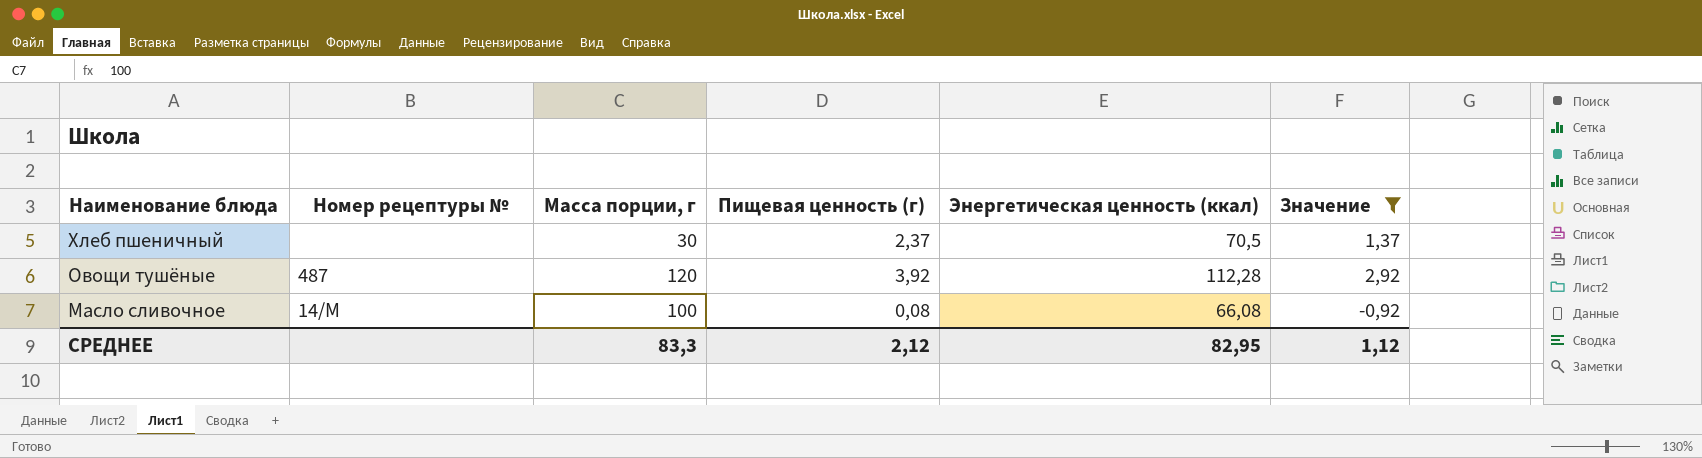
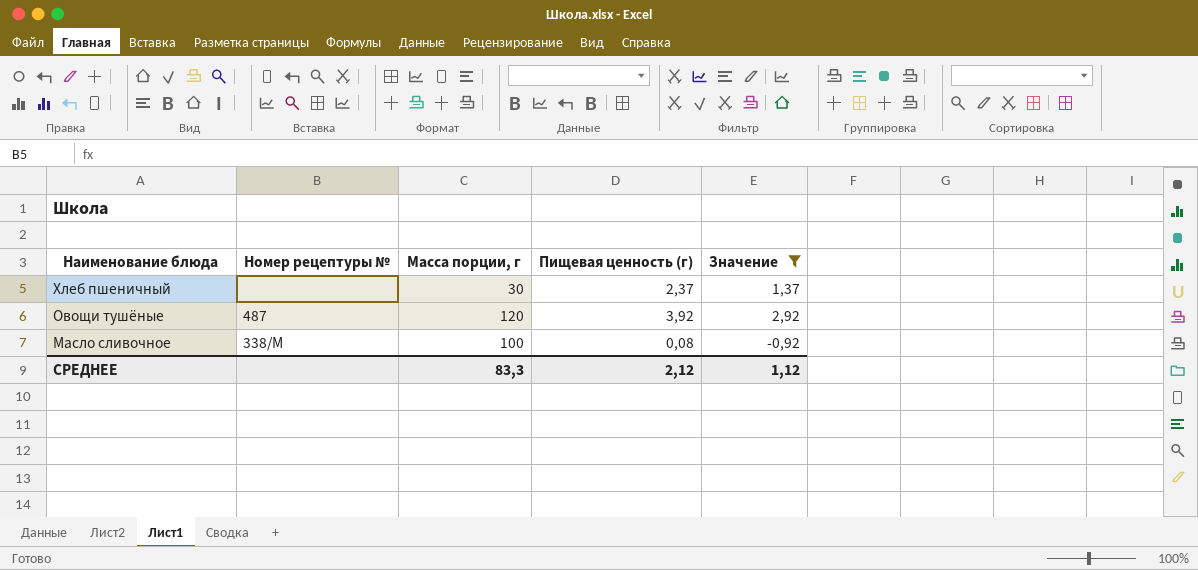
column Энергетическая ценность (ккал) | position: 5 -> none
Масло сливочное | Номер рецептуры №: 14/М -> 338/М

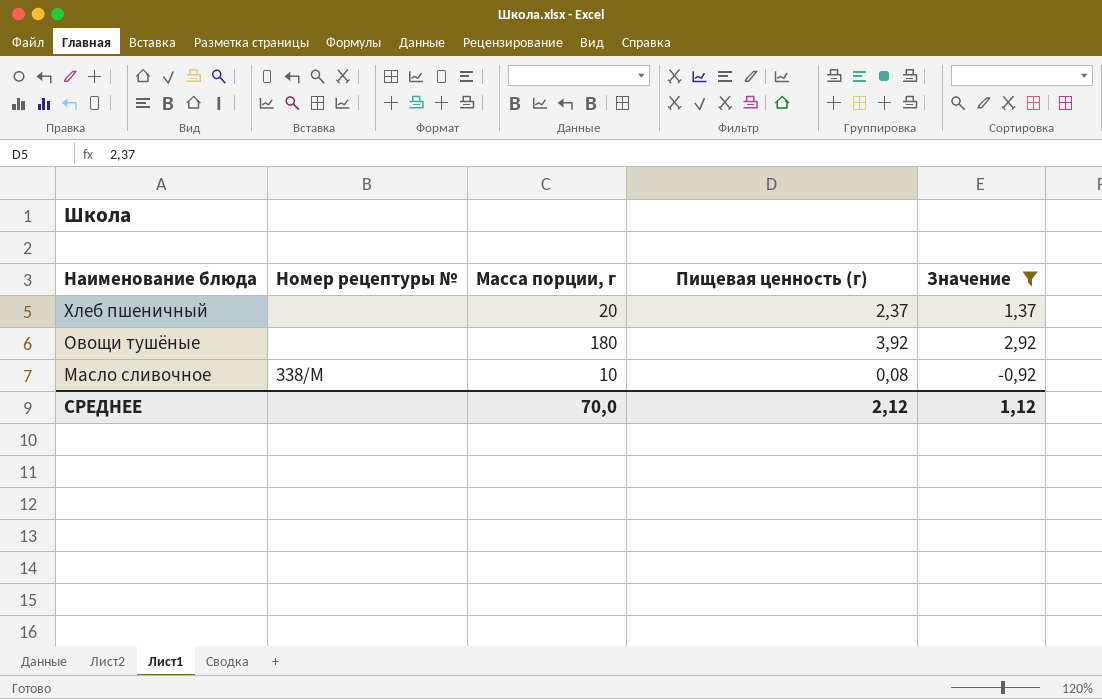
Хлеб пшеничный | Масса порции, г: 30 -> 20
Овощи тушёные | Номер рецептуры №: 487 -> none
Овощи тушёные | Масса порции, г: 120 -> 180
Масло сливочное | Масса порции, г: 100 -> 10
СРЕДНЕЕ | Масса порции, г: 83,3 -> 70,0

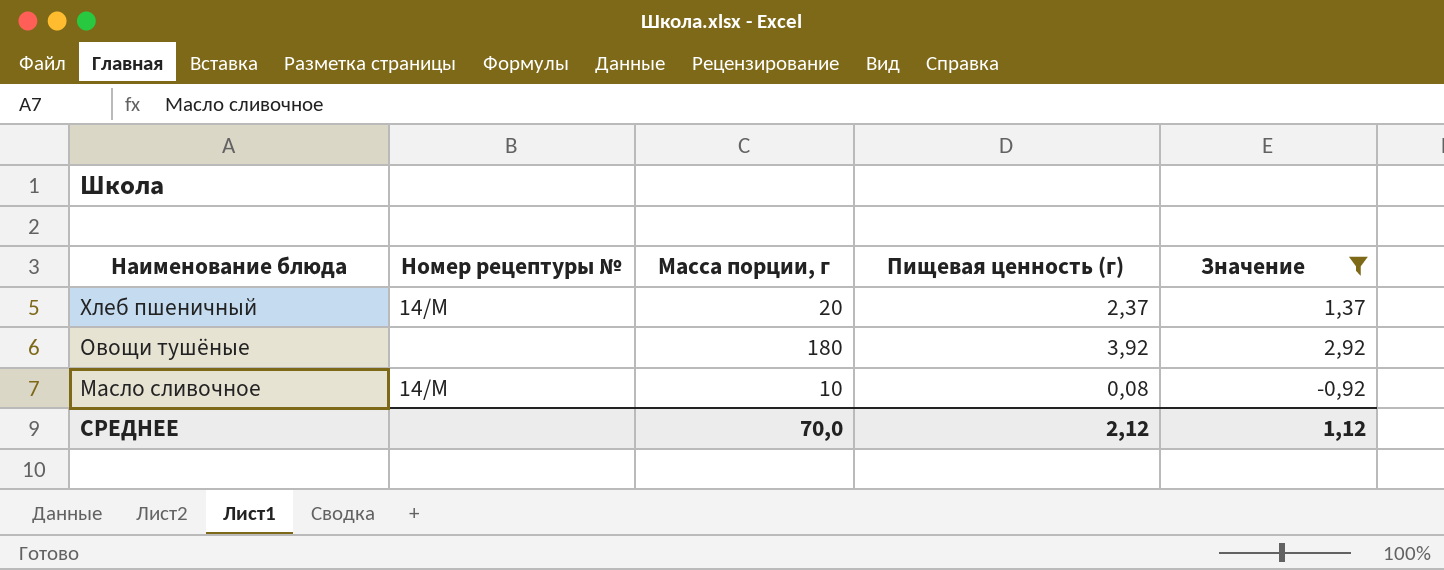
Хлеб пшеничный | Номер рецептуры №: none -> 14/М
Масло сливочное | Номер рецептуры №: 338/М -> 14/М

